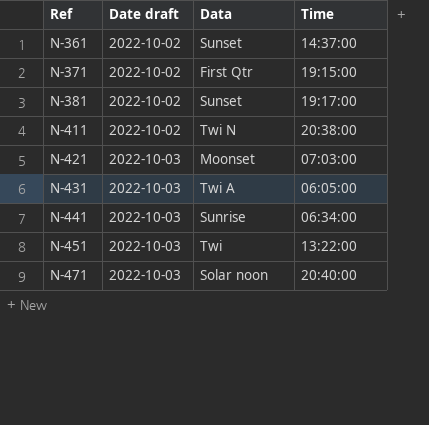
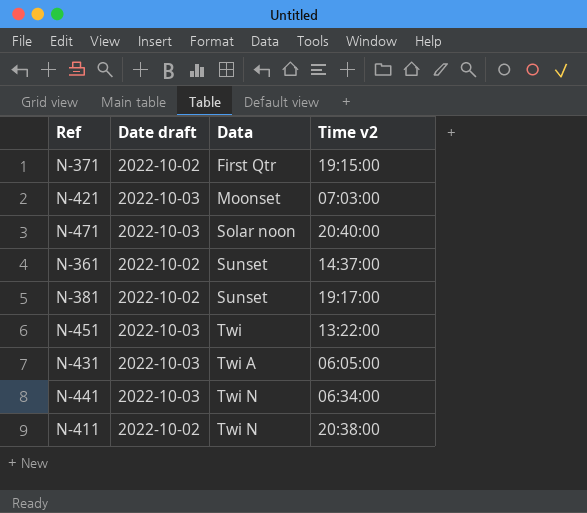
row order: Ref ascending -> Data ascending
column name: Time -> Time v2
N-441 | Data: Sunrise -> Twi N

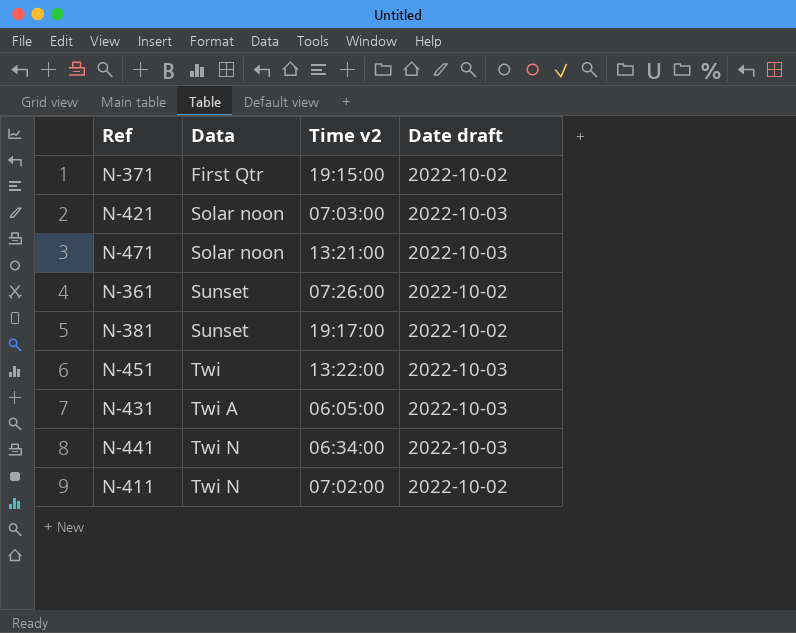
column Date draft | position: 2 -> 4
N-421 | Data: Moonset -> Solar noon
N-471 | Time v2: 20:40:00 -> 13:21:00
N-361 | Time v2: 14:37:00 -> 07:26:00
N-411 | Time v2: 20:38:00 -> 07:02:00

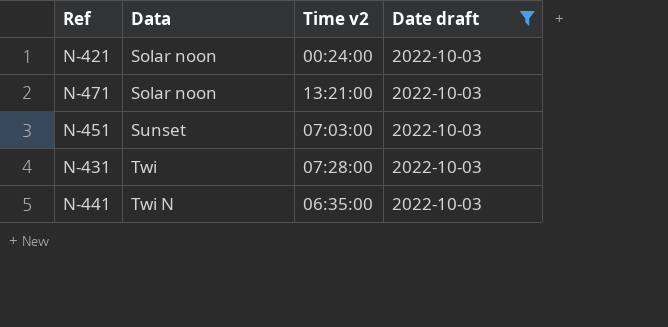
filter: none -> Date draft = 2022-10-03
N-421 | Time v2: 07:03:00 -> 00:24:00
N-451 | Data: Twi -> Sunset
N-451 | Time v2: 13:22:00 -> 07:03:00
N-431 | Data: Twi A -> Twi
N-431 | Time v2: 06:05:00 -> 07:28:00
N-441 | Time v2: 06:34:00 -> 06:35:00

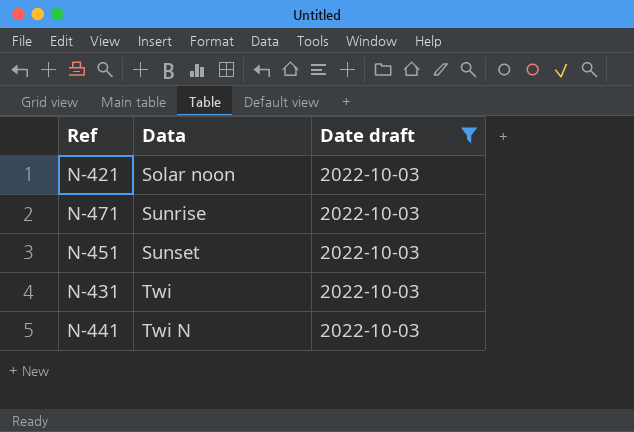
column Time v2 | position: 3 -> none
N-471 | Data: Solar noon -> Sunrise

